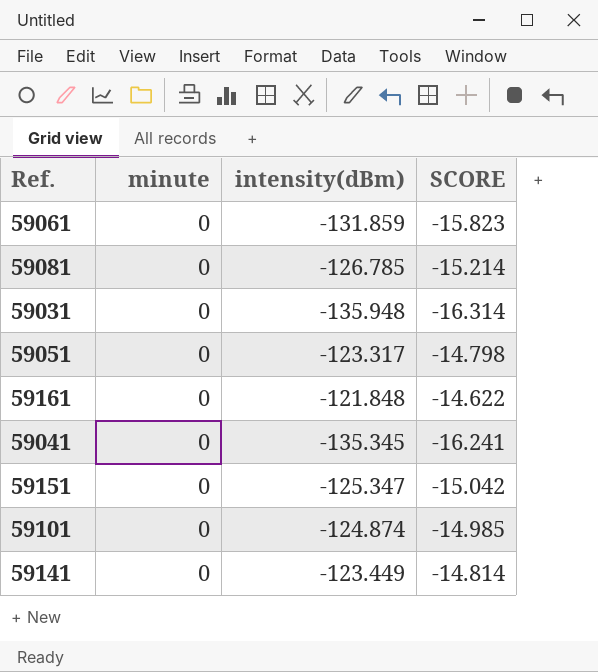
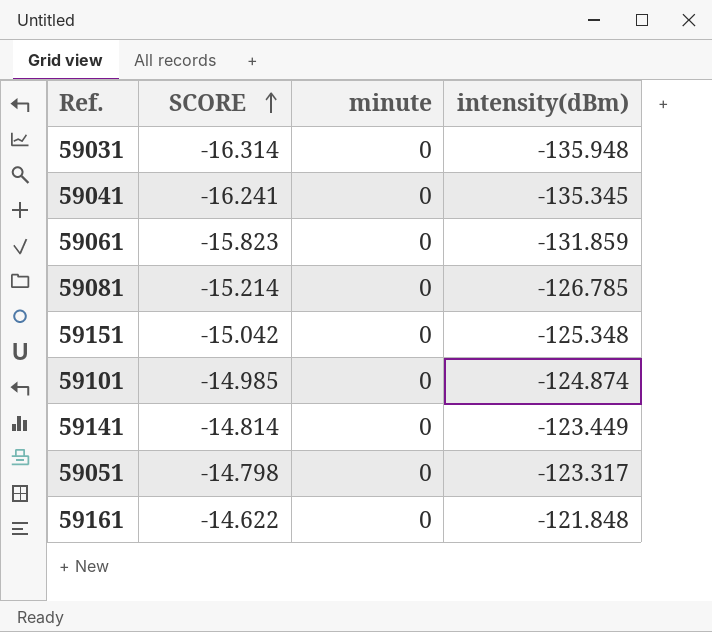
row order: none -> SCORE ascending
column SCORE | position: 4 -> 2
59151 | intensity(dBm): -125.347 -> -125.348

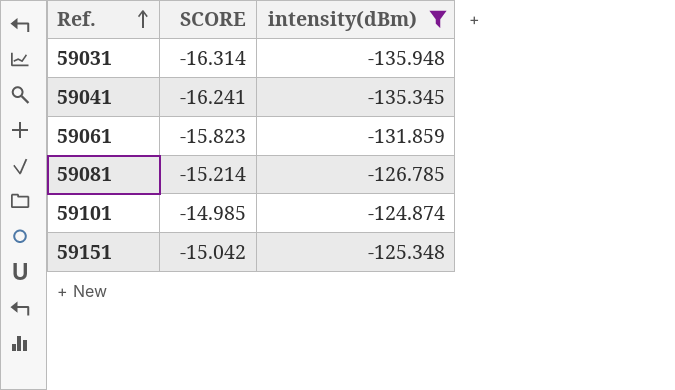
filter: none -> intensity(dBm) <= -124.874
row order: SCORE ascending -> Ref. ascending
column minute | position: 3 -> none

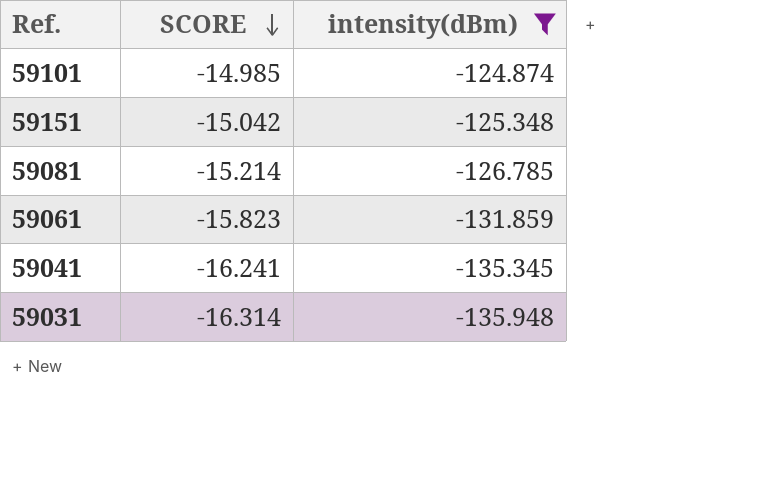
row order: Ref. ascending -> SCORE descending

